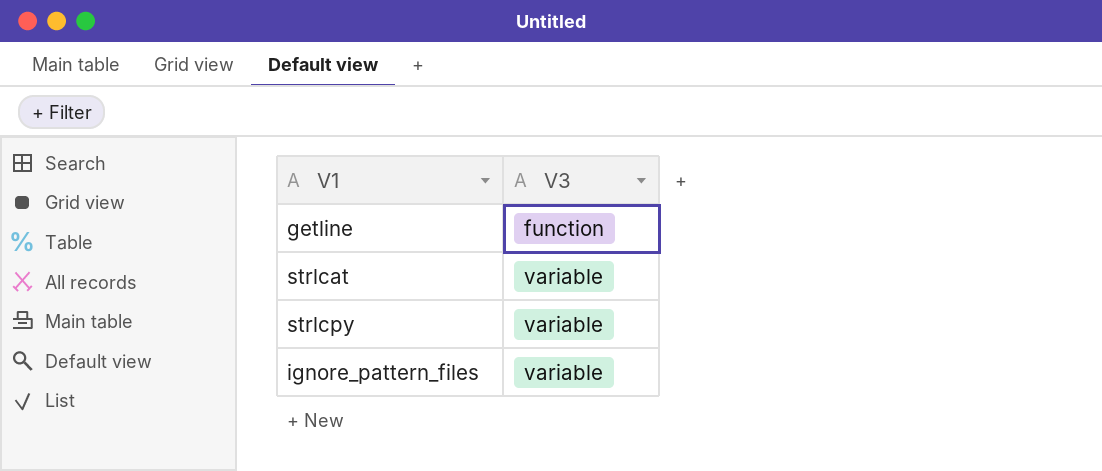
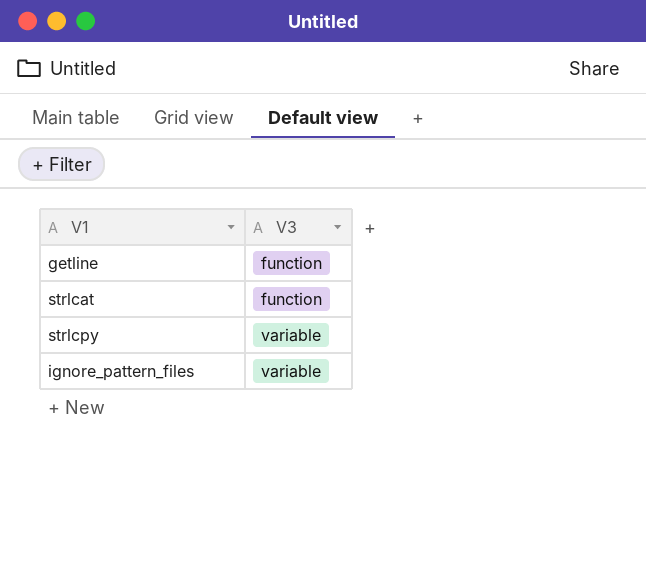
strlcat | V3: variable -> function

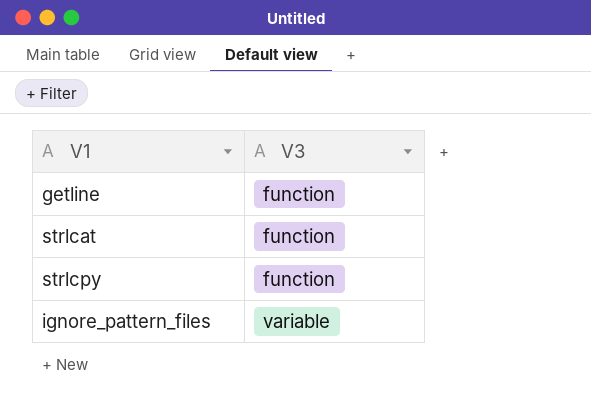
strlcpy | V3: variable -> function

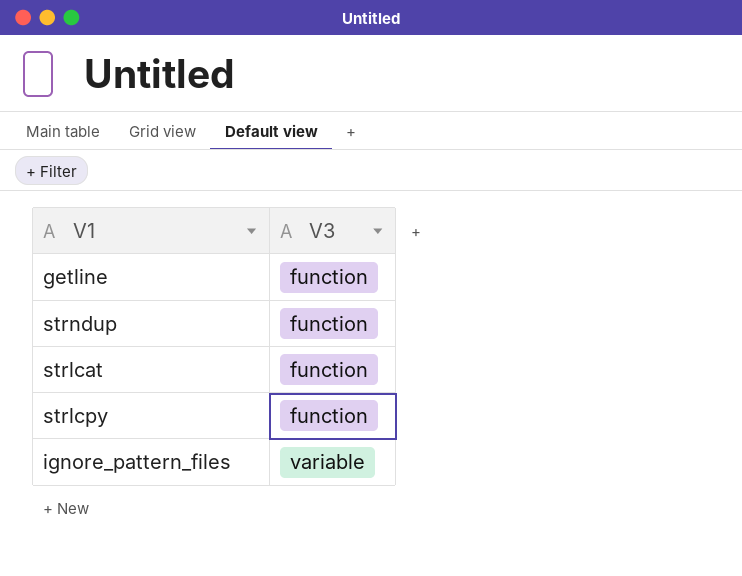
row strndup: none -> function

